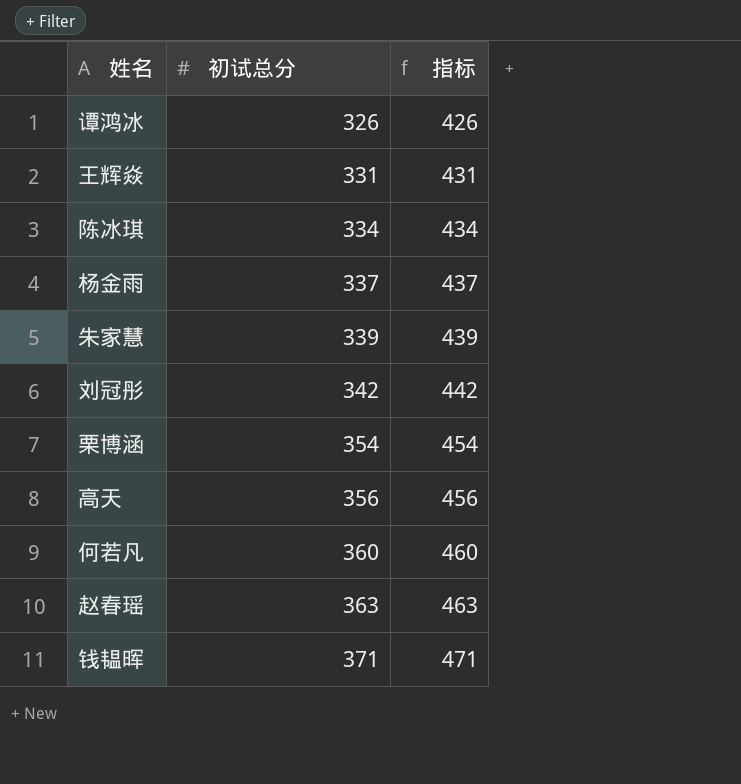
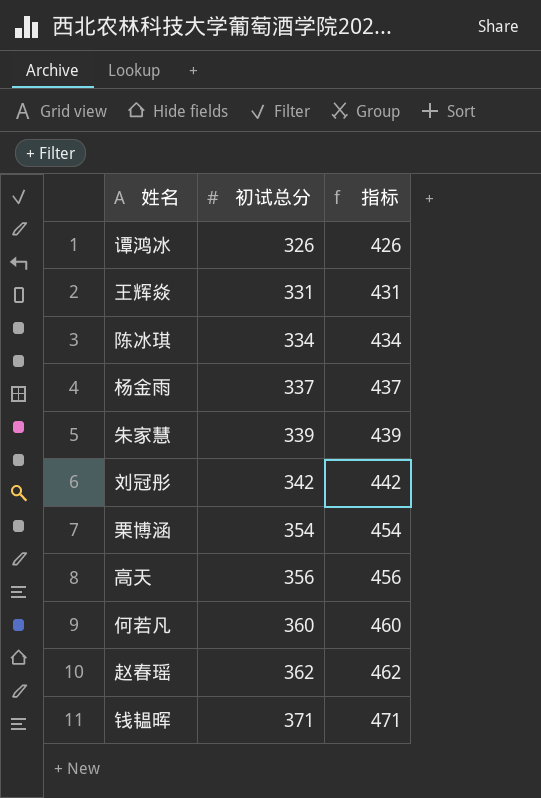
赵春瑶 | 初试总分: 363 -> 362
赵春瑶 | 指标: 463 -> 462

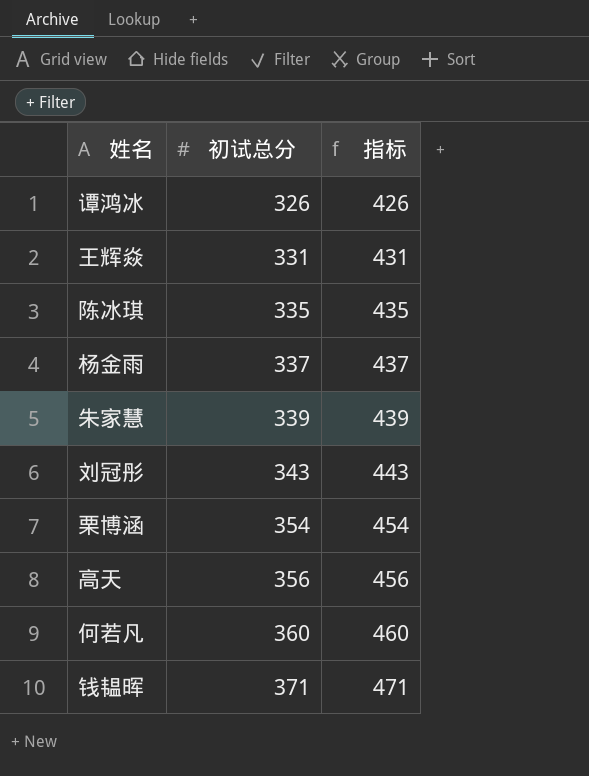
row 赵春瑶: 362 | 462 -> none
陈冰琪 | 初试总分: 334 -> 335
陈冰琪 | 指标: 434 -> 435
刘冠彤 | 初试总分: 342 -> 343
刘冠彤 | 指标: 442 -> 443

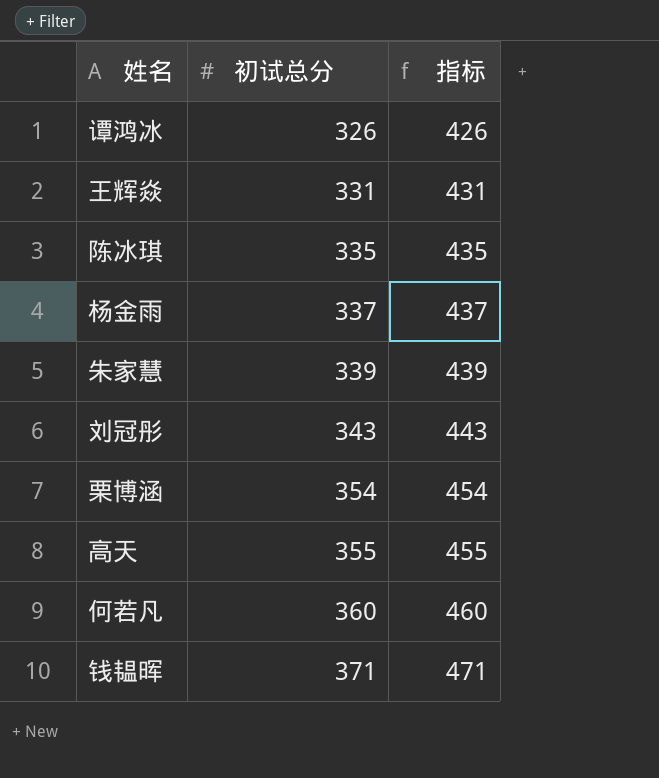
高天 | 初试总分: 356 -> 355
高天 | 指标: 456 -> 455

